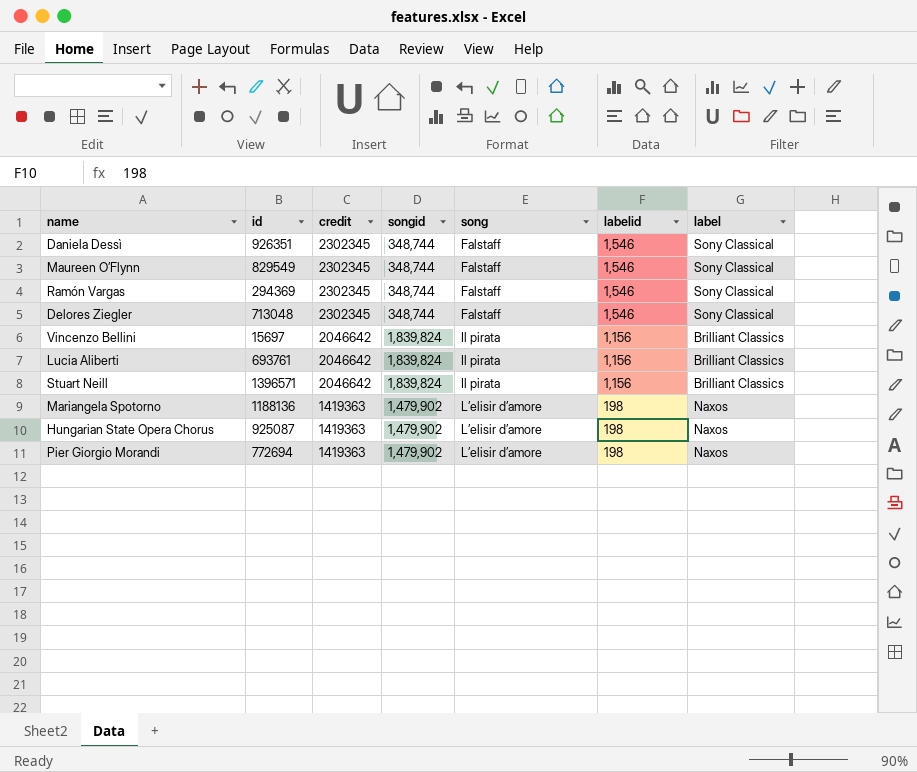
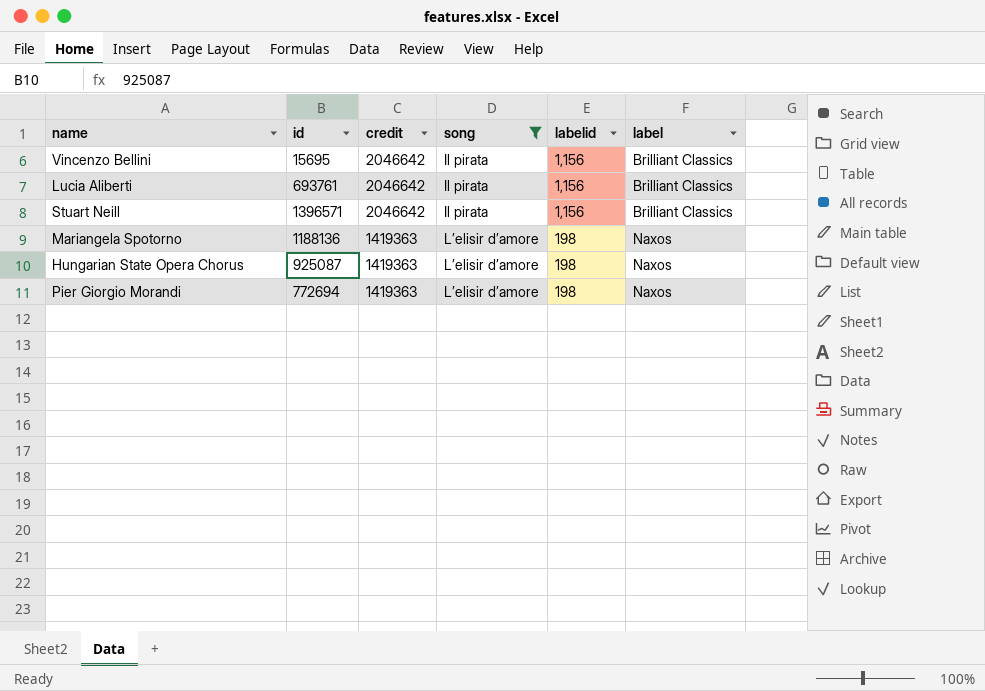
filter: none -> song != Falstaff
column songid | position: 4 -> none
Vincenzo Bellini | id: 15697 -> 15695

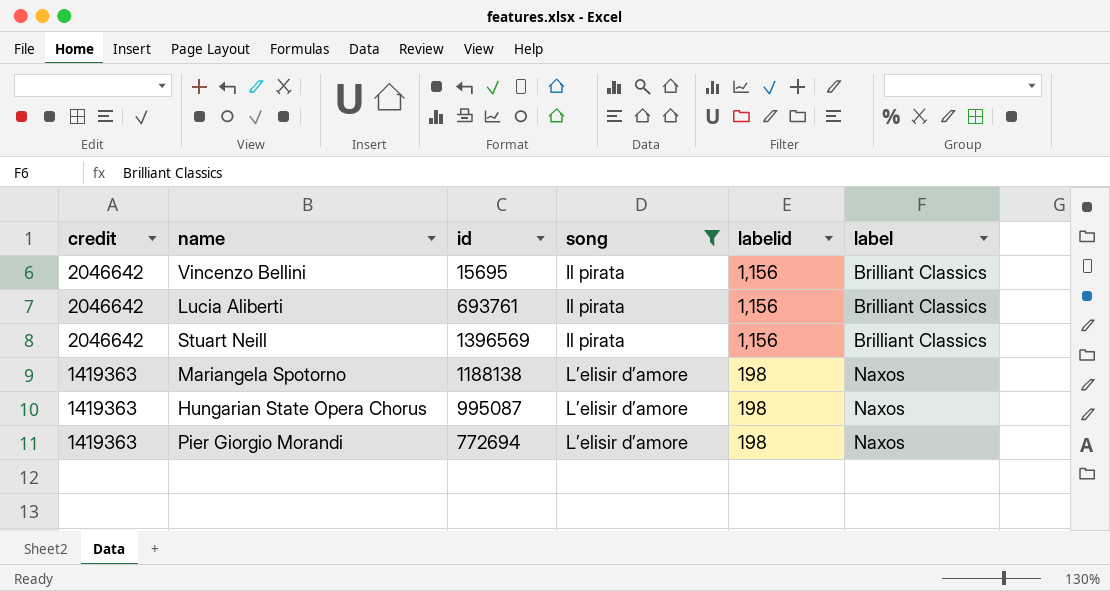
column credit | position: 3 -> 1
Stuart Neill | id: 1396571 -> 1396569
Mariangela Spotorno | id: 1188136 -> 1188138
Hungarian State Opera Chorus | id: 925087 -> 995087

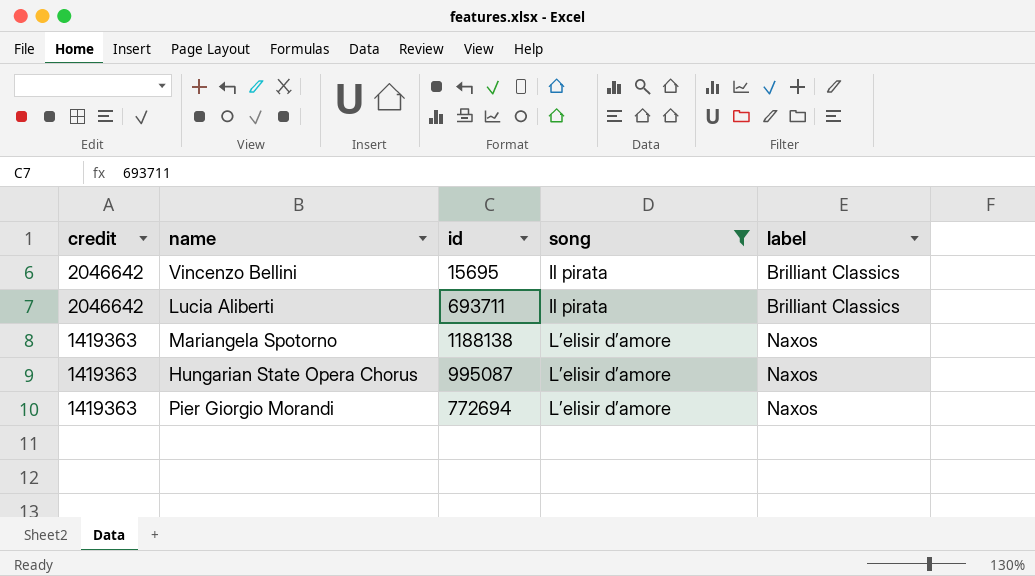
column labelid | position: 5 -> none
row Stuart Neill: 2046642 | 1396569 | Il pirata | 1,156 | Brilliant Classics -> none
Lucia Aliberti | id: 693761 -> 693711

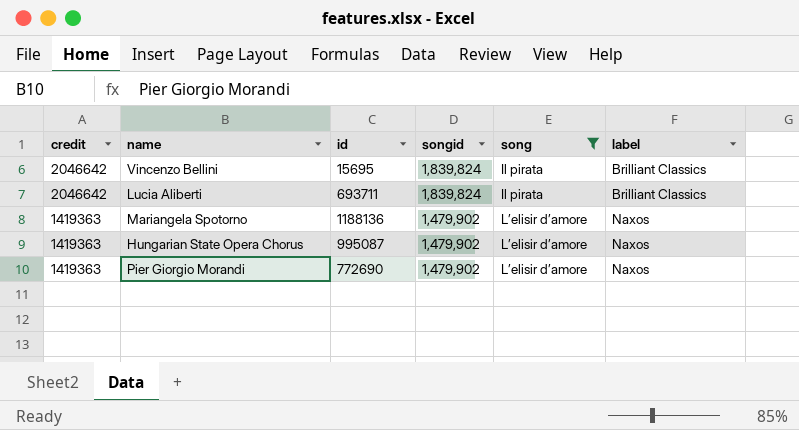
column songid | position: none -> 4
Mariangela Spotorno | id: 1188138 -> 1188136
Pier Giorgio Morandi | id: 772694 -> 772690

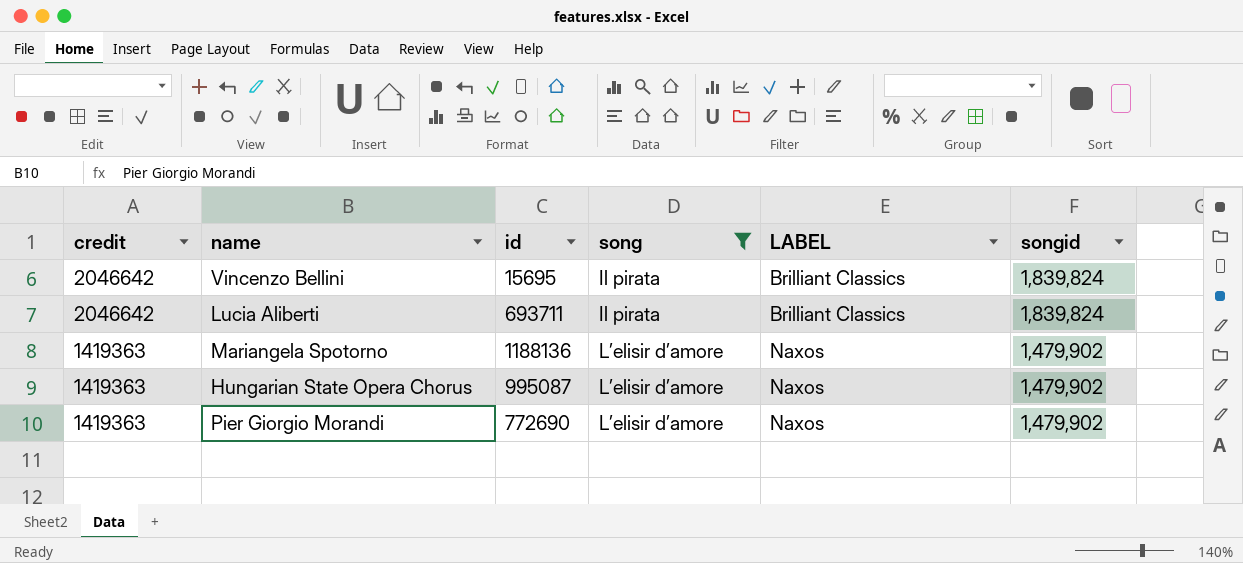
column name: label -> LABEL
column songid | position: 4 -> 6

